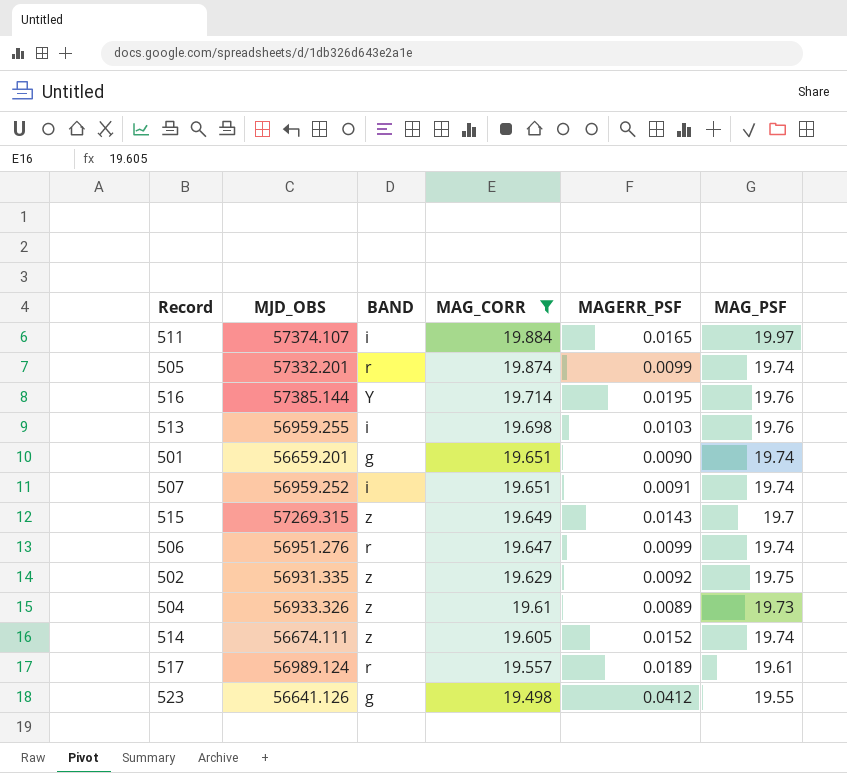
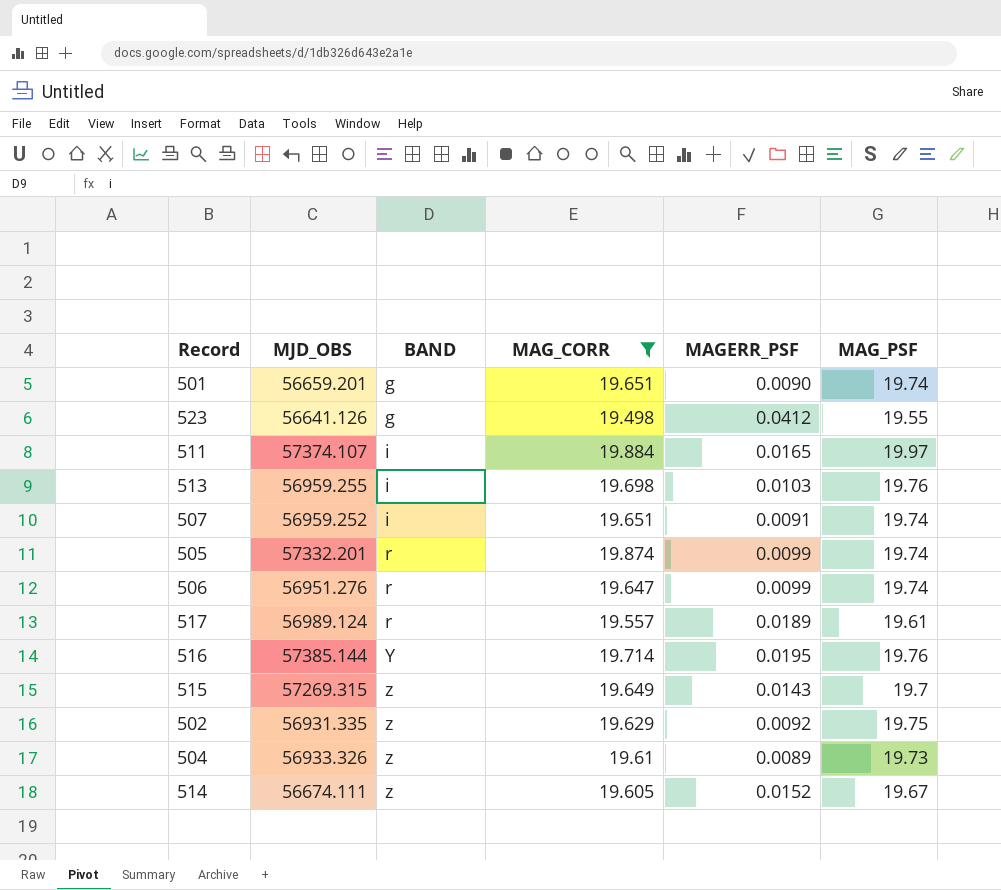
row order: MAG_CORR descending -> BAND ascending
514 | MAG_PSF: 19.74 -> 19.67

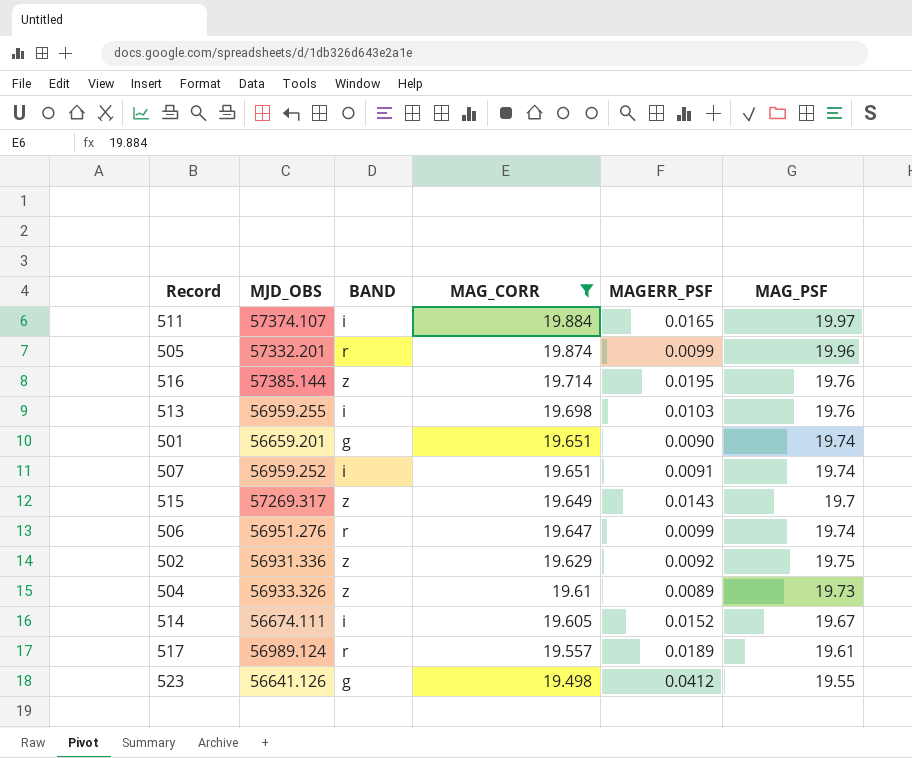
row order: BAND ascending -> MAG_CORR descending
505 | MAG_PSF: 19.74 -> 19.96
516 | BAND: Y -> z
515 | MJD_OBS: 57269.315 -> 57269.317
502 | MJD_OBS: 56931.335 -> 56931.336
514 | BAND: z -> i

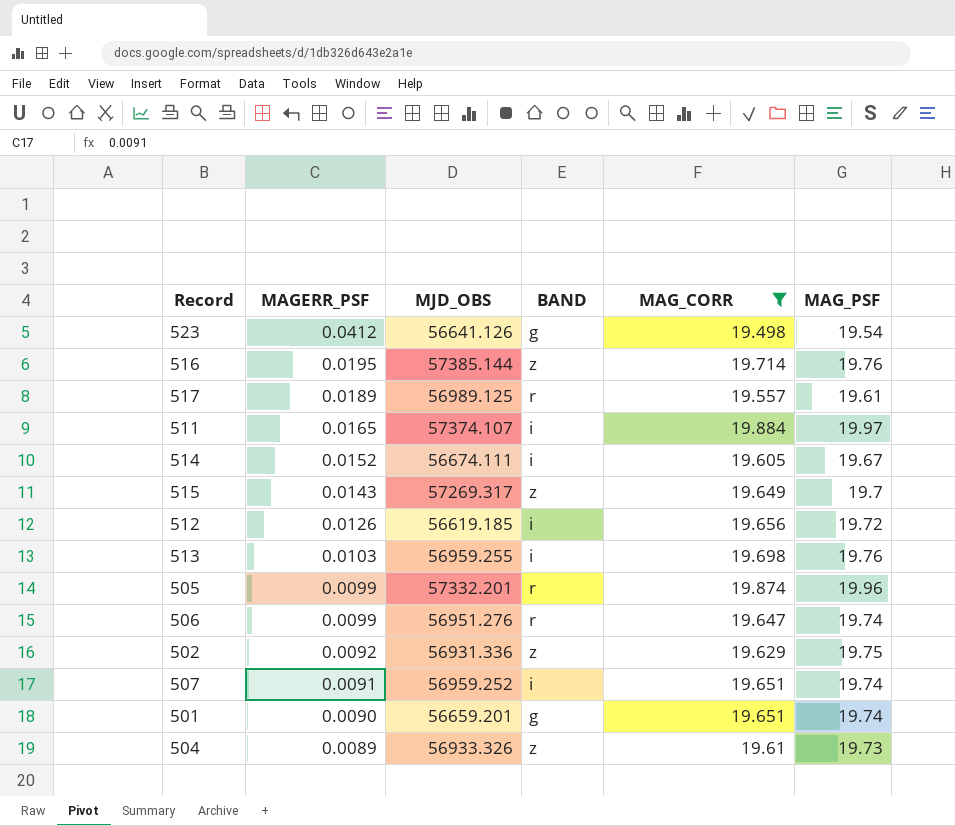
row order: MAG_CORR descending -> MAGERR_PSF descending
column MAGERR_PSF | position: 5 -> 2
523 | MAG_PSF: 19.55 -> 19.54
517 | MJD_OBS: 56989.124 -> 56989.125
row 512: none -> 0.0126 | 56619.185 | i | 19.656 | 19.72

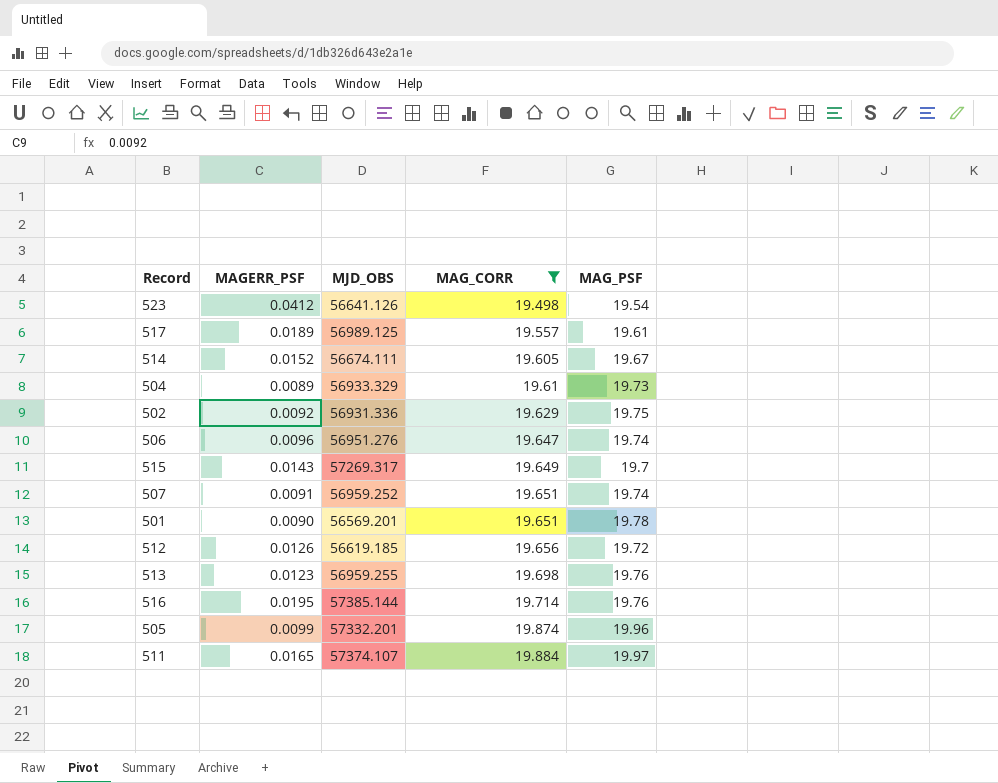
row order: MAGERR_PSF descending -> MAG_CORR ascending
column BAND | position: 4 -> none
504 | MJD_OBS: 56933.326 -> 56933.329
506 | MAGERR_PSF: 0.0099 -> 0.0096
501 | MJD_OBS: 56659.201 -> 56569.201
501 | MAG_PSF: 19.74 -> 19.78
513 | MAGERR_PSF: 0.0103 -> 0.0123

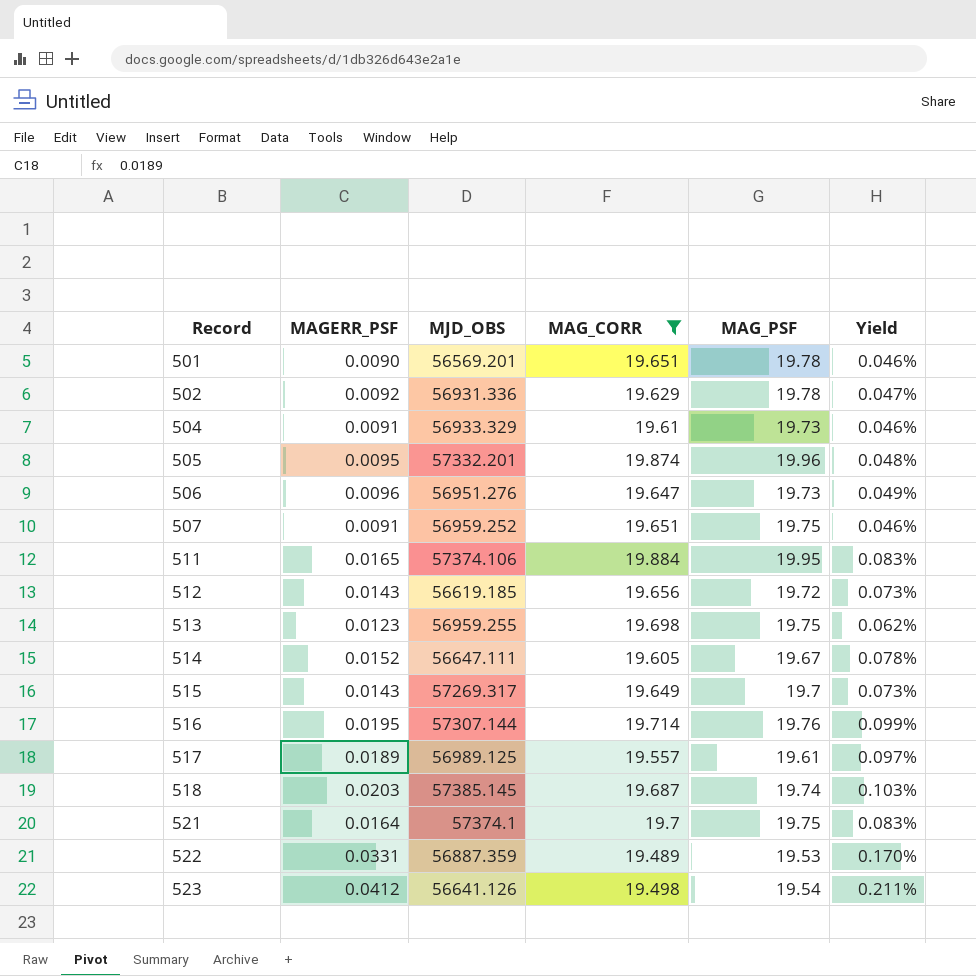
row order: MAG_CORR ascending -> Record ascending
column Yield | formula: none -> [MAGERR_PSF] / [MAG_CORR]
502 | MAG_PSF: 19.75 -> 19.78
504 | MAGERR_PSF: 0.0089 -> 0.0091
505 | MAGERR_PSF: 0.0099 -> 0.0095
506 | MAG_PSF: 19.74 -> 19.73
507 | MAG_PSF: 19.74 -> 19.75
511 | MJD_OBS: 57374.107 -> 57374.106
511 | MAG_PSF: 19.97 -> 19.95
512 | MAGERR_PSF: 0.0126 -> 0.0143
513 | MAG_PSF: 19.76 -> 19.75
514 | MJD_OBS: 56674.111 -> 56647.111
516 | MJD_OBS: 57385.144 -> 57307.144
row 518: none -> 0.0203 | 57385.145 | 19.687 | 19.74 | 0.103%
row 521: none -> 0.0164 | 57374.1 | 19.7 | 19.75 | 0.083%
row 522: none -> 0.0331 | 56887.359 | 19.489 | 19.53 | 0.170%

